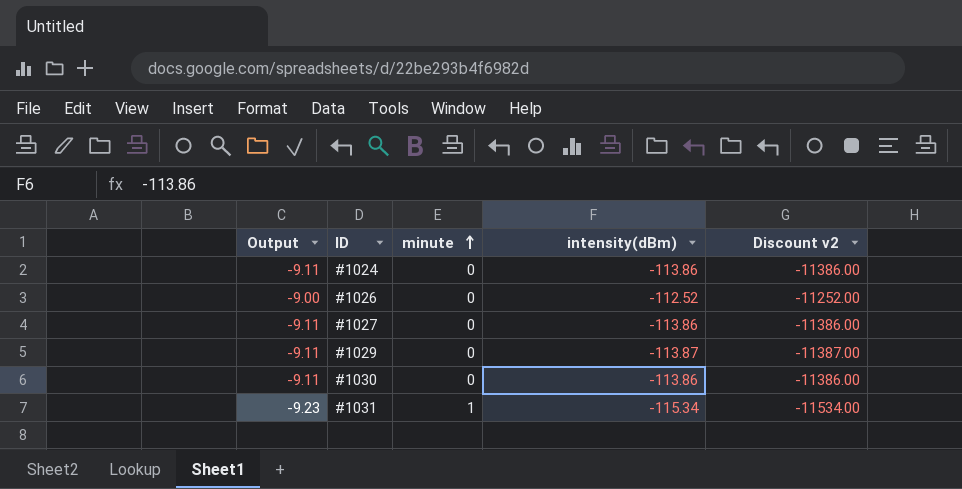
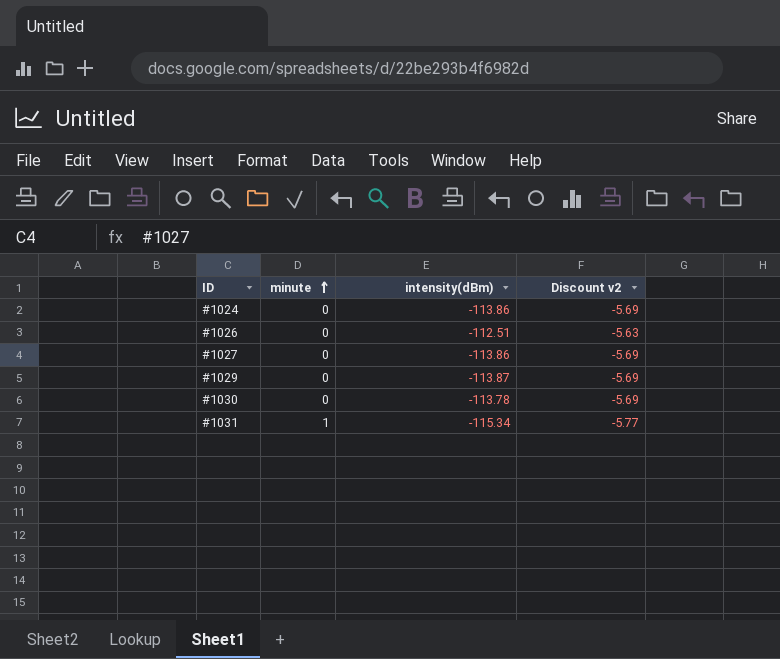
column Output | formula: [intensity(dBm)] * 0.08 -> none
column Discount v2 | formula: [intensity(dBm)] * 100 -> [intensity(dBm)] * 0.05
#1026 | intensity(dBm): -112.52 -> -112.51
#1030 | intensity(dBm): -113.86 -> -113.78

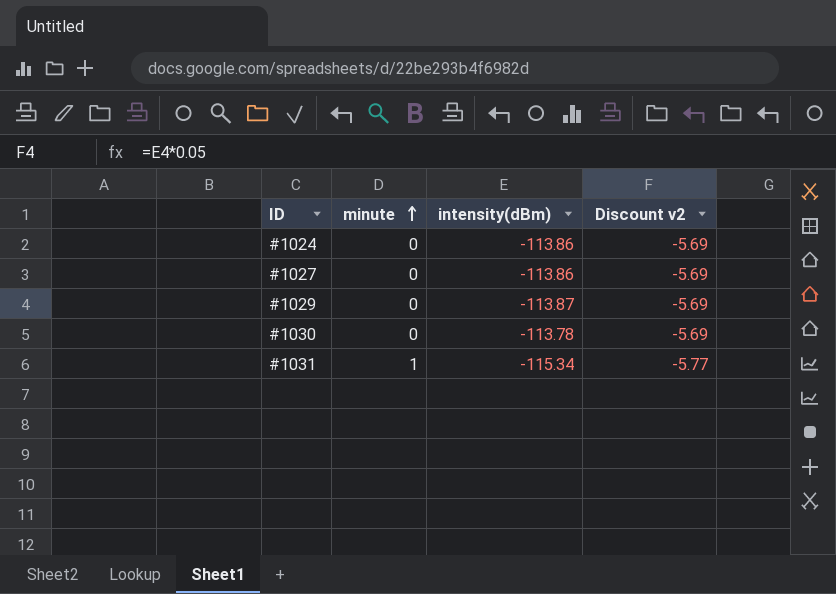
row #1026: 0 | -112.51 | -5.63 -> none

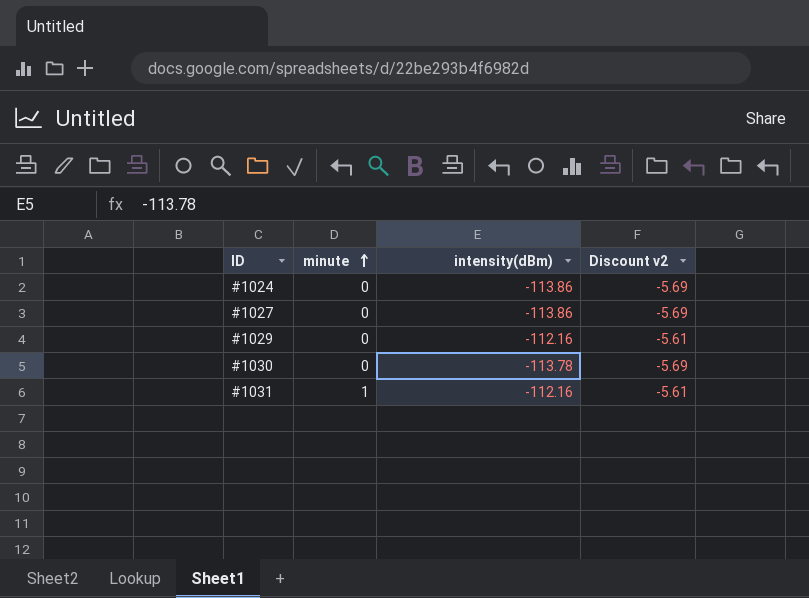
#1029 | intensity(dBm): -113.87 -> -112.16
#1029 | Discount v2: -5.69 -> -5.61
#1031 | intensity(dBm): -115.34 -> -112.16
#1031 | Discount v2: -5.77 -> -5.61

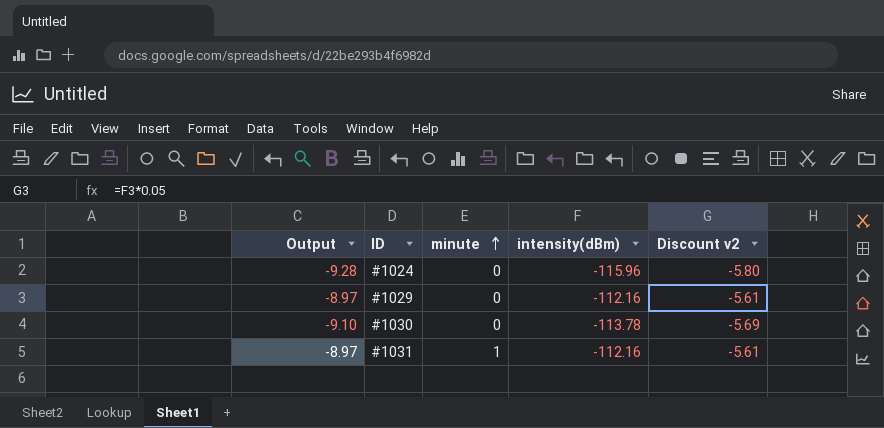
column Output | formula: none -> [intensity(dBm)] * 0.08
row #1027: 0 | -113.86 | -5.69 -> none
#1024 | intensity(dBm): -113.86 -> -115.96
#1024 | Discount v2: -5.69 -> -5.80

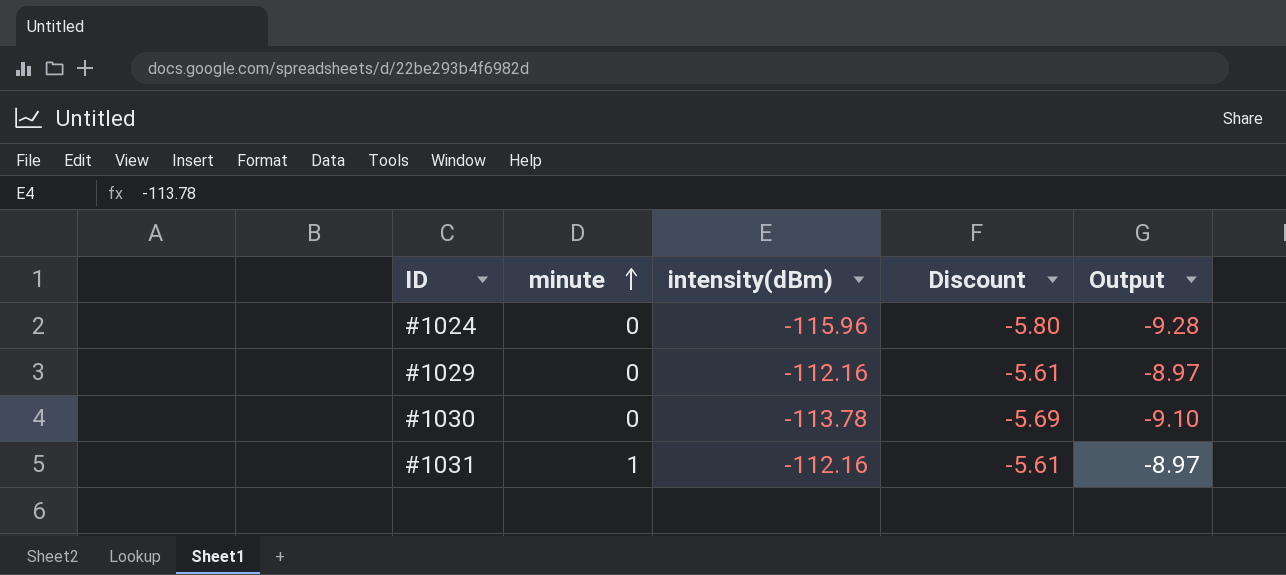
column name: Discount v2 -> Discount
column Output | position: 1 -> 5

